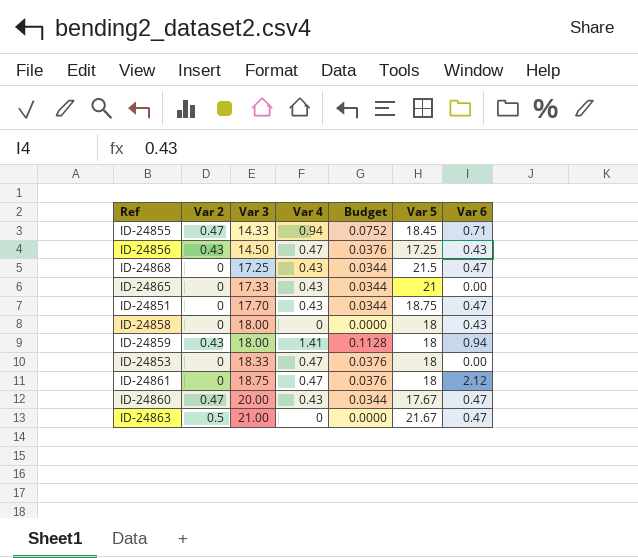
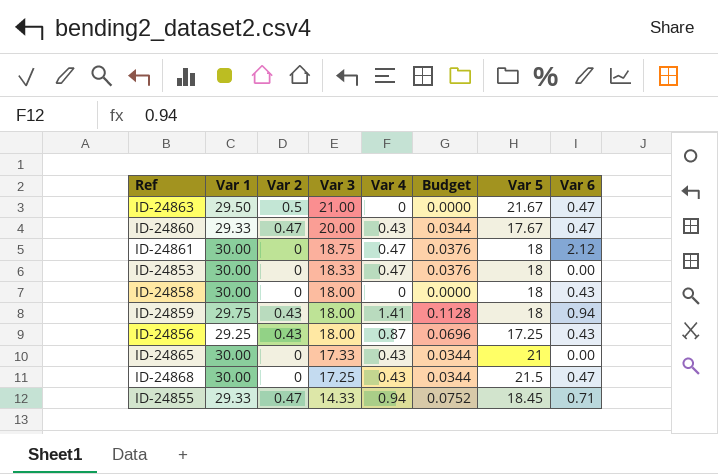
row order: Var 3 ascending -> Var 3 descending
column Var 1 | position: none -> 2
row ID-24851: 0 | 17.70 | 0.43 | 0.0344 | 18.75 | 0.47 -> none
ID-24856 | Var 3: 14.50 -> 18.00
ID-24856 | Var 4: 0.47 -> 0.87
ID-24856 | Budget: 0.0376 -> 0.0696

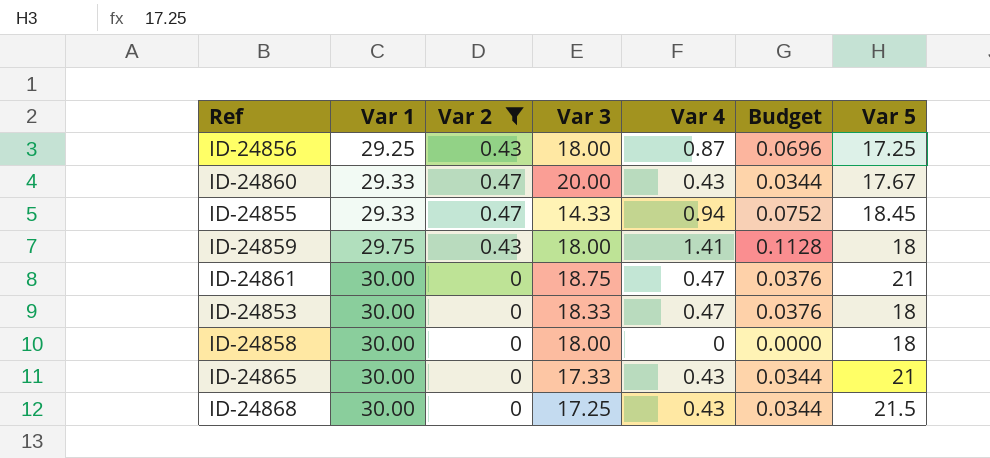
filter: none -> Var 2 != 0.5
row order: Var 3 descending -> Var 1 ascending
column Var 6 | position: 8 -> none
ID-24861 | Var 5: 18 -> 21

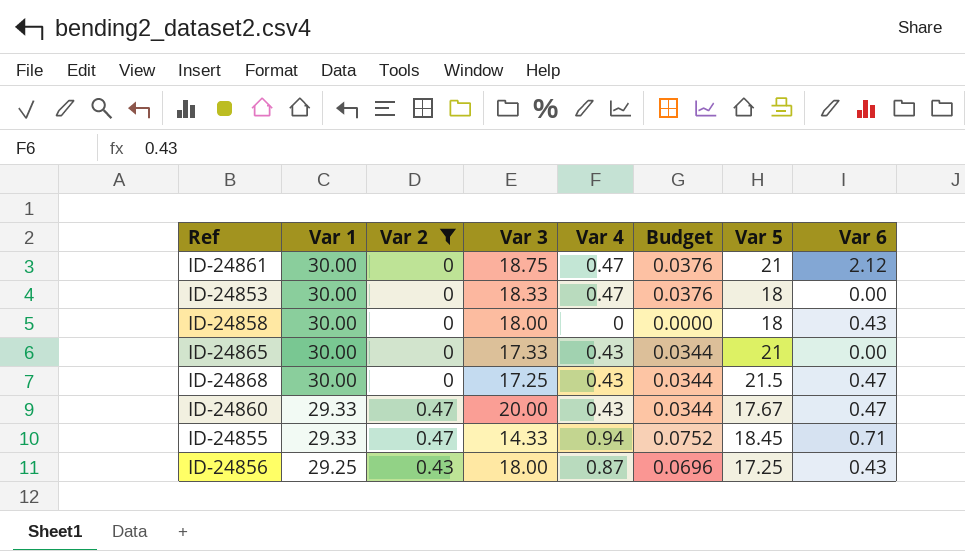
row order: Var 1 ascending -> Var 1 descending
column Var 6 | position: none -> 8
row ID-24859: 29.75 | 0.43 | 18.00 | 1.41 | 0.1128 | 18 -> none

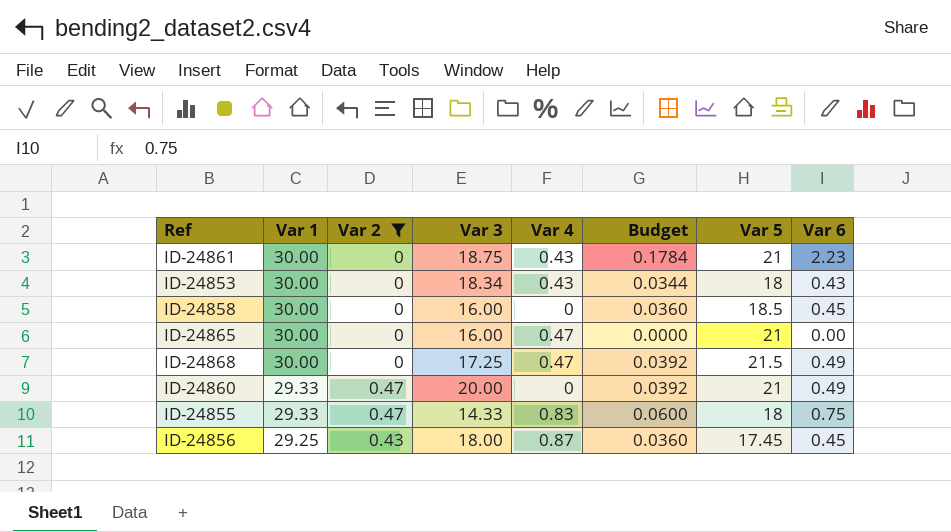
column Budget | formula: [Var 4] * 0.08 -> [Var 6] * 0.08
ID-24861 | Var 4: 0.47 -> 0.43
ID-24861 | Var 6: 2.12 -> 2.23
ID-24853 | Var 3: 18.33 -> 18.34
ID-24853 | Var 4: 0.47 -> 0.43
ID-24853 | Var 6: 0.00 -> 0.43
ID-24858 | Var 3: 18.00 -> 16.00
ID-24858 | Var 5: 18 -> 18.5
ID-24858 | Var 6: 0.43 -> 0.45
ID-24865 | Var 3: 17.33 -> 16.00
ID-24865 | Var 4: 0.43 -> 0.47
ID-24868 | Var 4: 0.43 -> 0.47
ID-24868 | Var 6: 0.47 -> 0.49
ID-24860 | Var 4: 0.43 -> 0
ID-24860 | Var 5: 17.67 -> 21
ID-24860 | Var 6: 0.47 -> 0.49
ID-24855 | Var 4: 0.94 -> 0.83
ID-24855 | Var 5: 18.45 -> 18
ID-24855 | Var 6: 0.71 -> 0.75
ID-24856 | Var 5: 17.25 -> 17.45
ID-24856 | Var 6: 0.43 -> 0.45

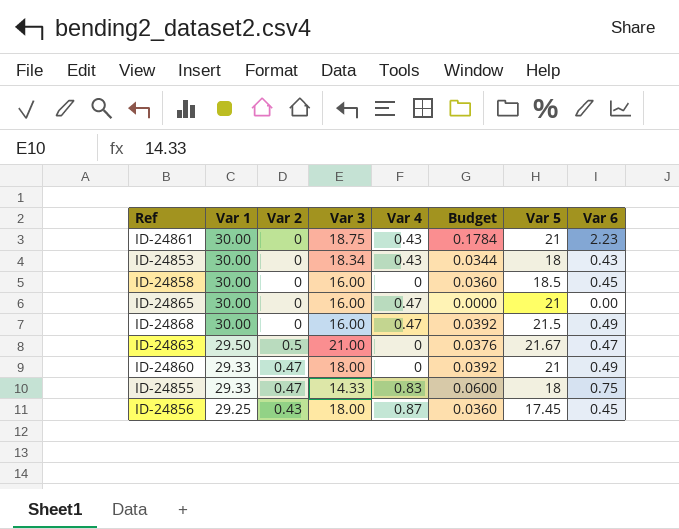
filter: Var 2 != 0.5 -> none
ID-24868 | Var 3: 17.25 -> 16.00
ID-24860 | Var 3: 20.00 -> 18.00

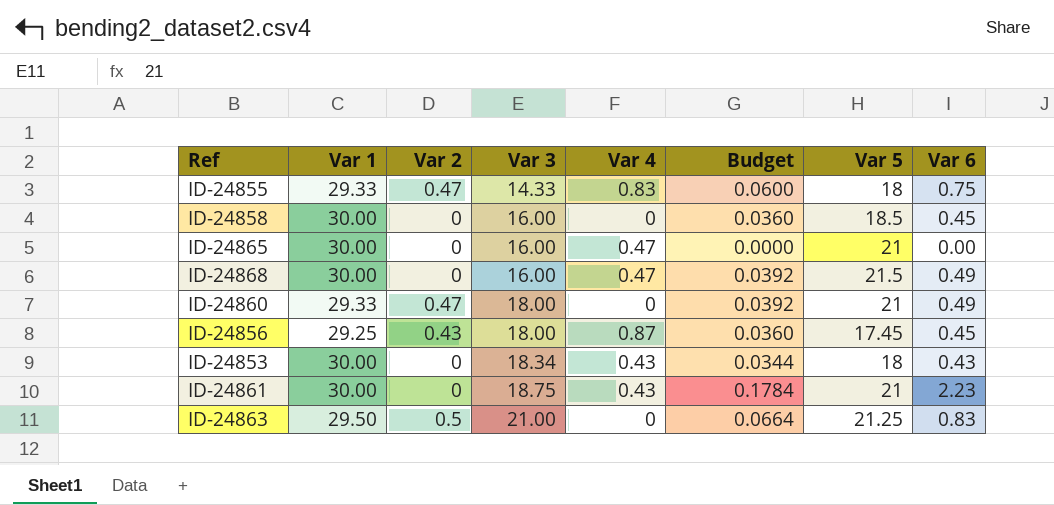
row order: Var 1 descending -> Var 3 ascending
ID-24863 | Budget: 0.0376 -> 0.0664
ID-24863 | Var 5: 21.67 -> 21.25
ID-24863 | Var 6: 0.47 -> 0.83

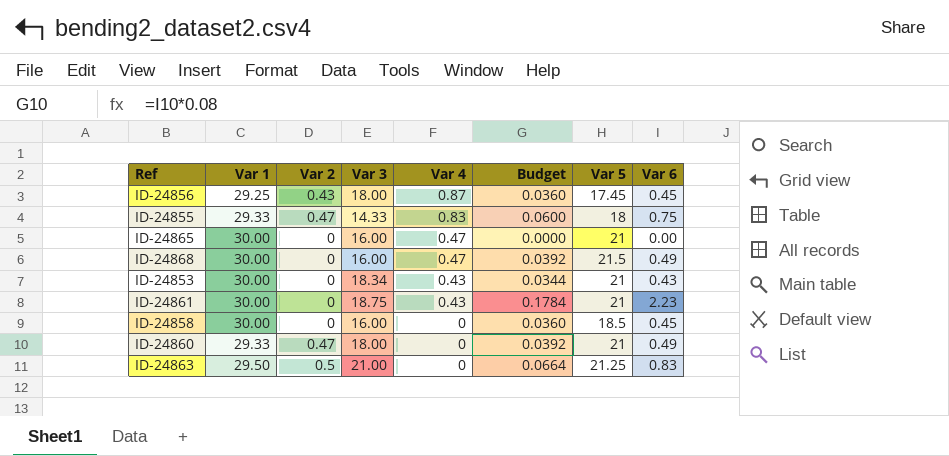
row order: Var 3 ascending -> Var 4 descending
ID-24853 | Var 5: 18 -> 21

